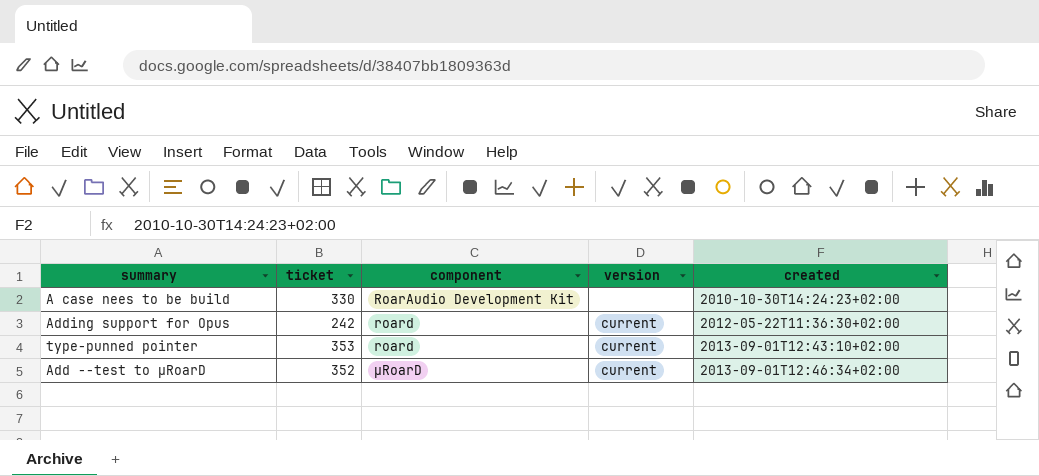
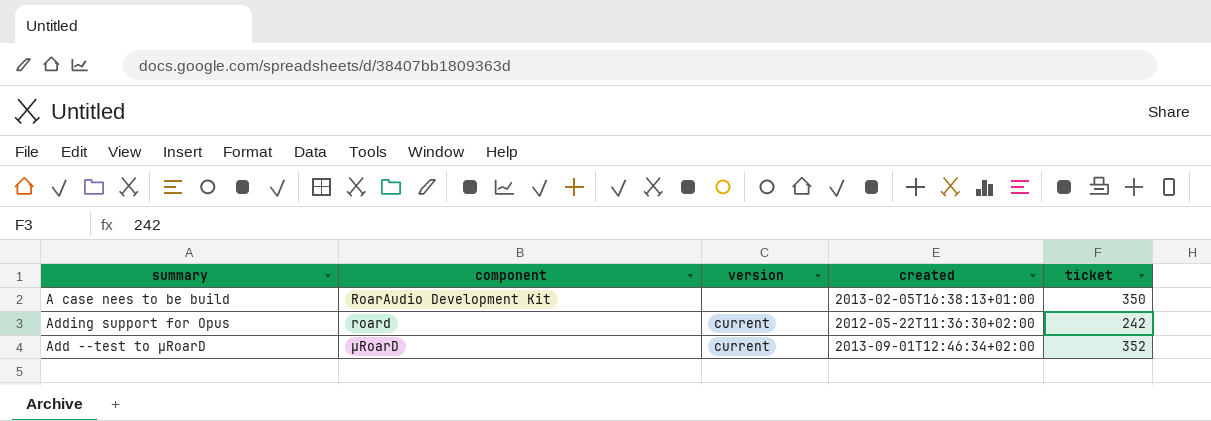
column ticket | position: 2 -> 5
row type-punned pointer: 353 | roard | current | 2013-09-01T12:43:10+02:00 -> none
A case nees to be build | created: 2010-10-30T14:24:23+02:00 -> 2013-02-05T16:38:13+01:00
A case nees to be build | ticket: 330 -> 350

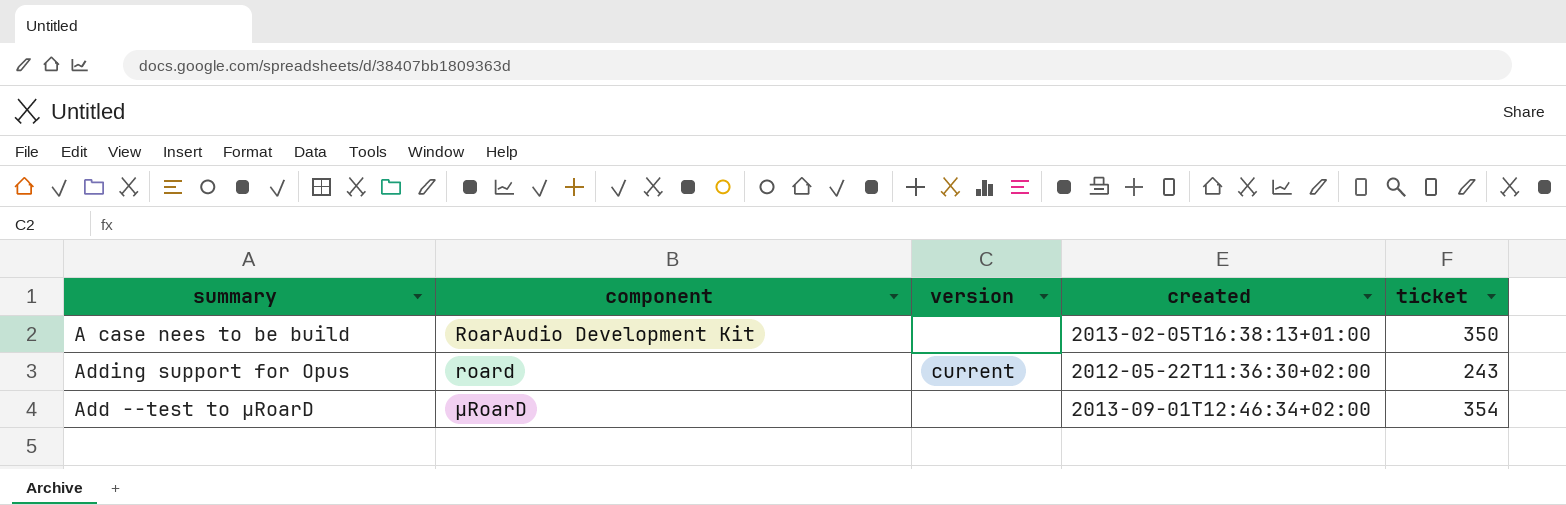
Adding support for Opus | ticket: 242 -> 243
Add --test to µRoarD | version: current -> none
Add --test to µRoarD | ticket: 352 -> 354

